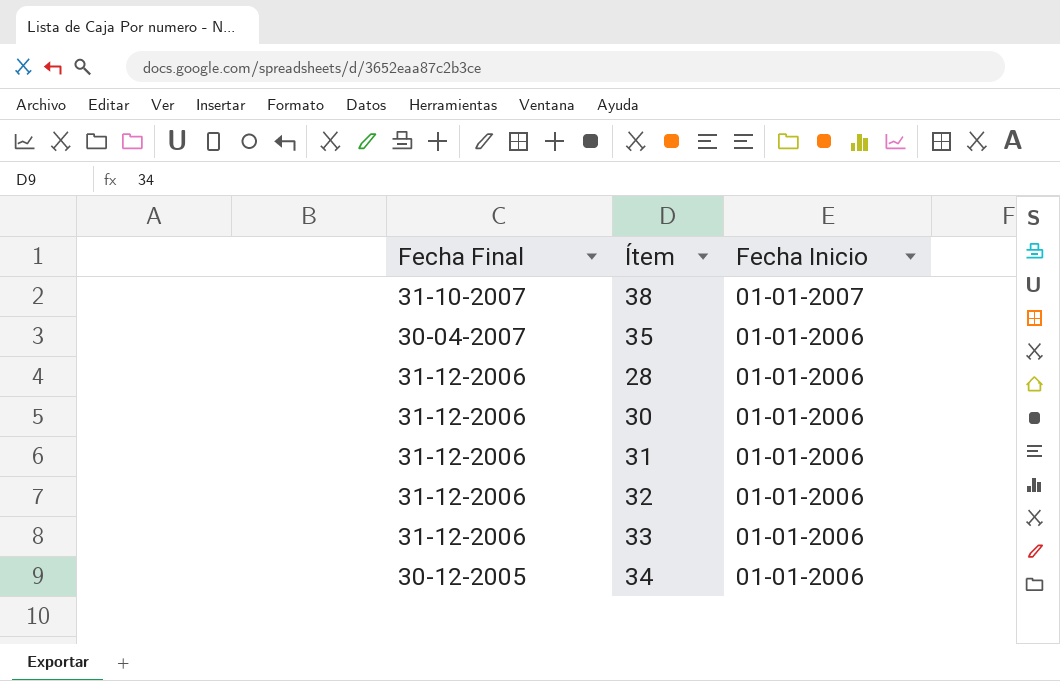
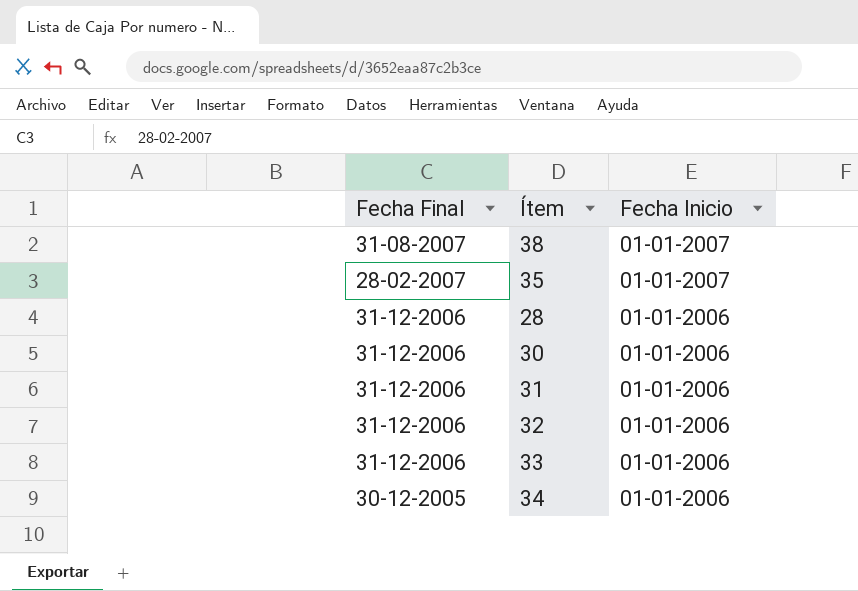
38 | Fecha Final: 31-10-2007 -> 31-08-2007
35 | Fecha Final: 30-04-2007 -> 28-02-2007
35 | Fecha Inicio: 01-01-2006 -> 01-01-2007

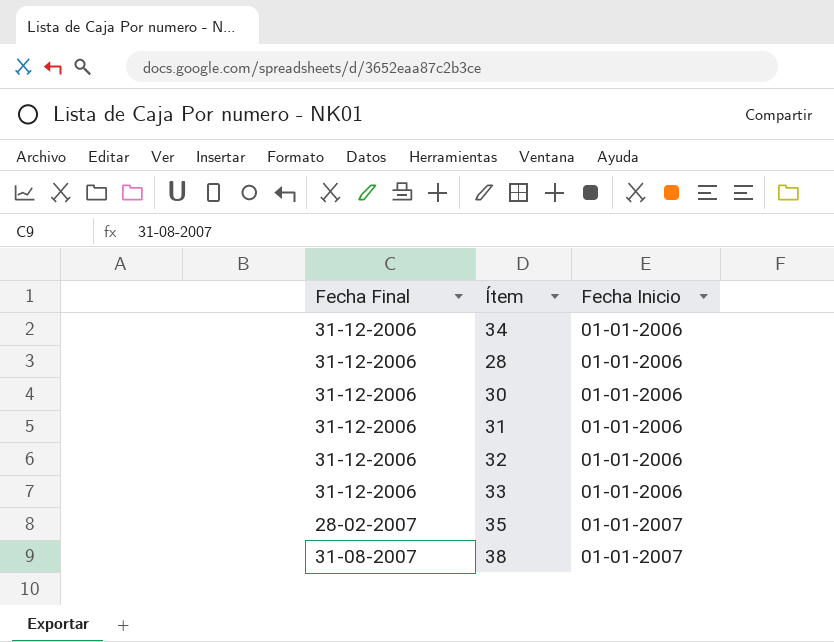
row order: Fecha Final descending -> Fecha Final ascending
34 | Fecha Final: 30-12-2005 -> 31-12-2006

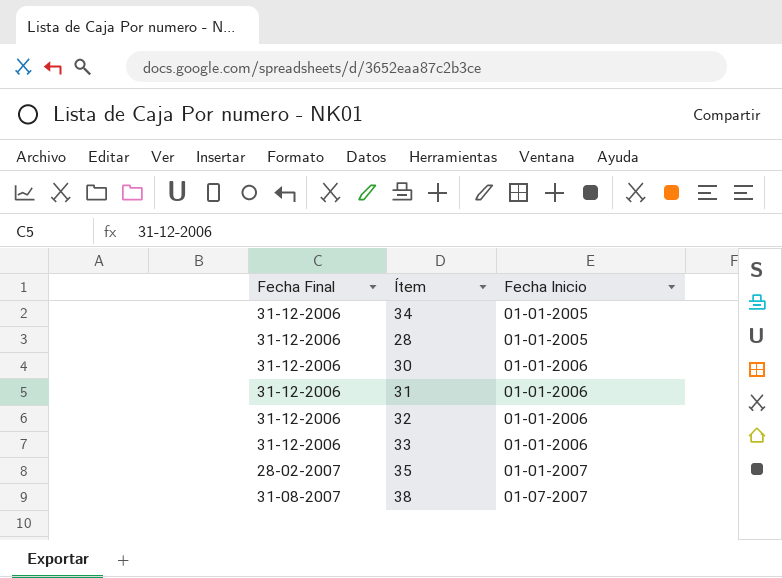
34 | Fecha Inicio: 01-01-2006 -> 01-01-2005
28 | Fecha Inicio: 01-01-2006 -> 01-01-2005
38 | Fecha Inicio: 01-01-2007 -> 01-07-2007

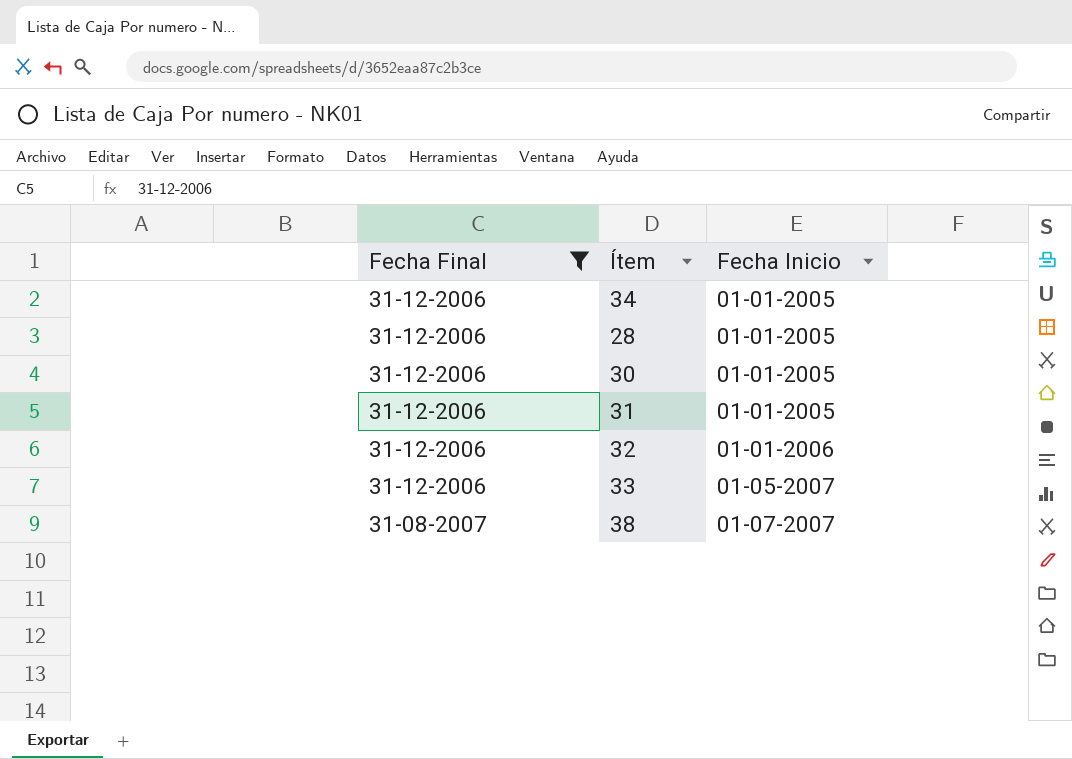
filter: none -> Fecha Final != 28-02-2007
30 | Fecha Inicio: 01-01-2006 -> 01-01-2005
31 | Fecha Inicio: 01-01-2006 -> 01-01-2005
33 | Fecha Inicio: 01-01-2006 -> 01-05-2007

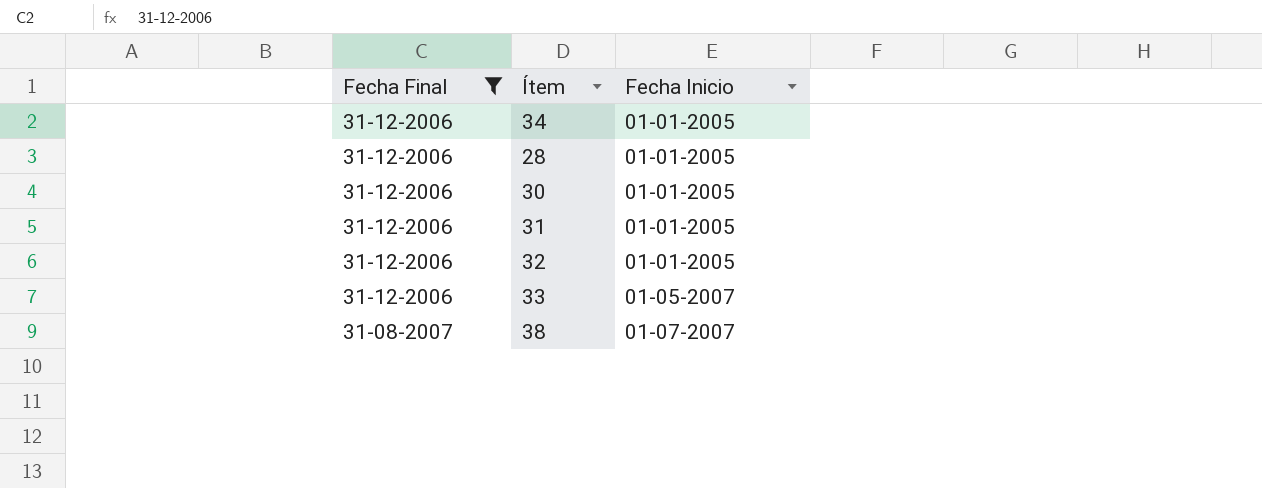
32 | Fecha Inicio: 01-01-2006 -> 01-01-2005

